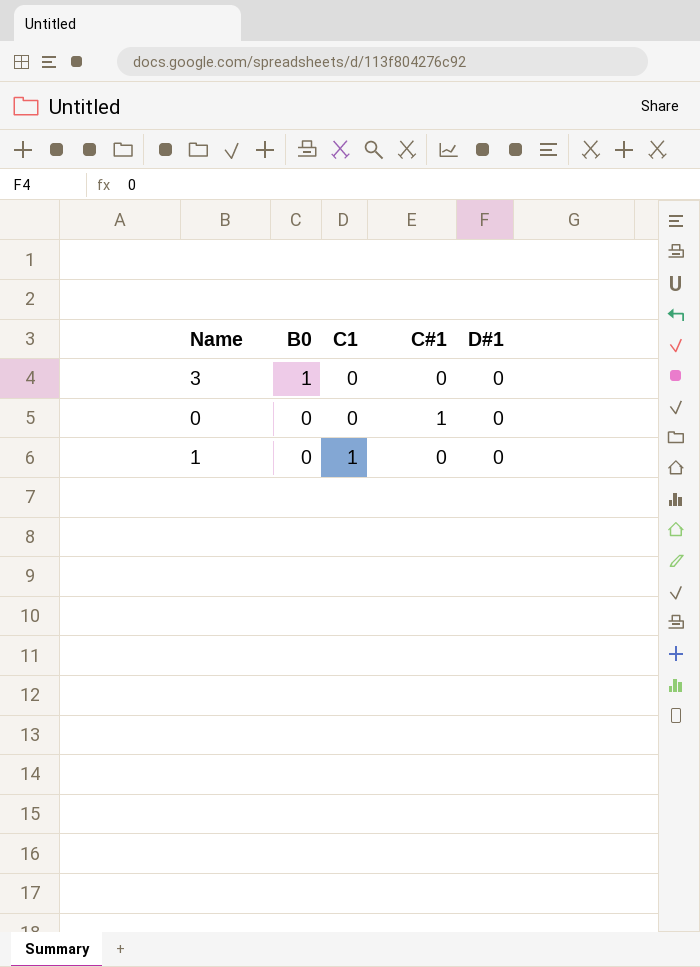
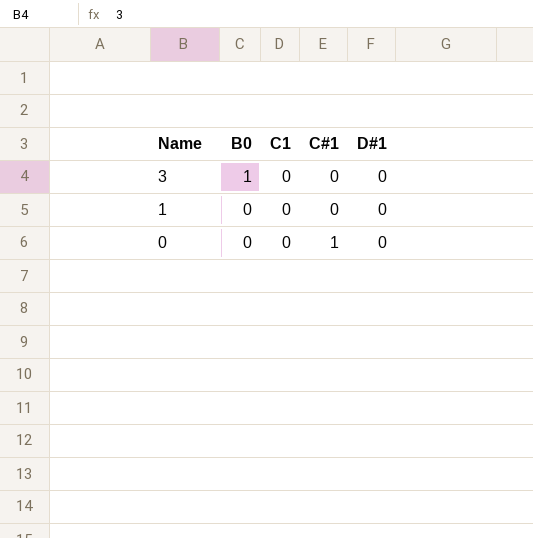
row order: B0 descending -> Name descending
1 | C1: 1 -> 0

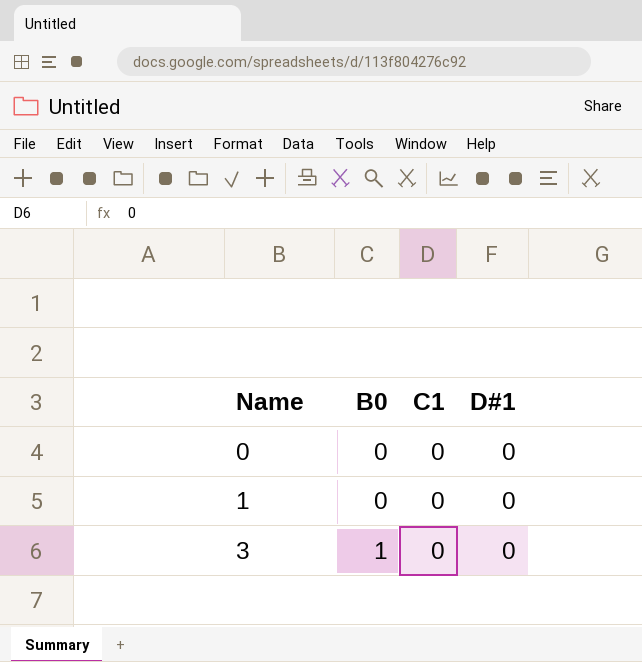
row order: Name descending -> Name ascending
column C#1 | position: 4 -> none

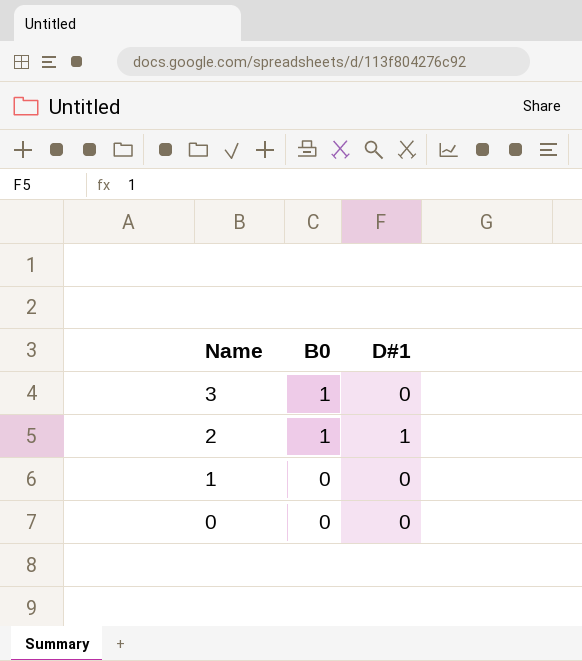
row order: Name ascending -> Name descending
column C1 | position: 3 -> none
row 2: none -> 1 | 1

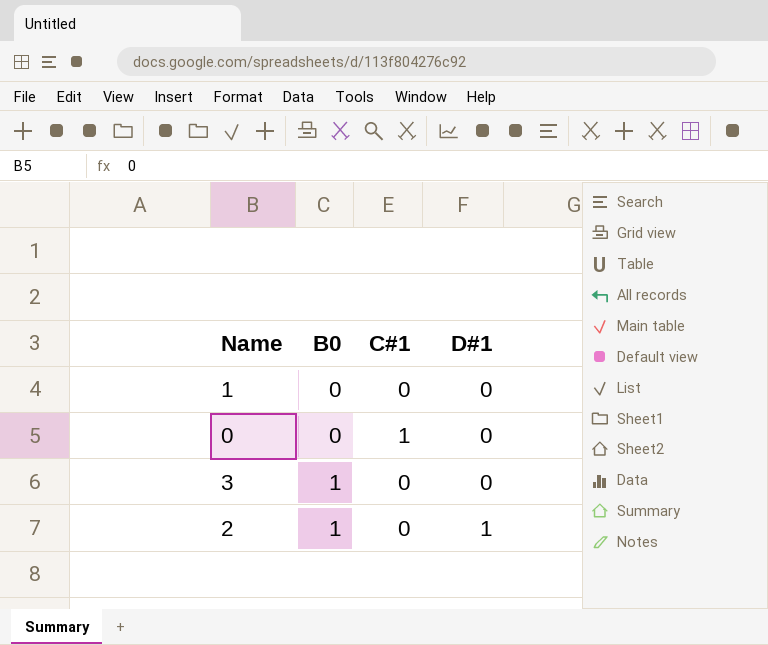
row order: Name descending -> B0 ascending
column C#1 | position: none -> 3

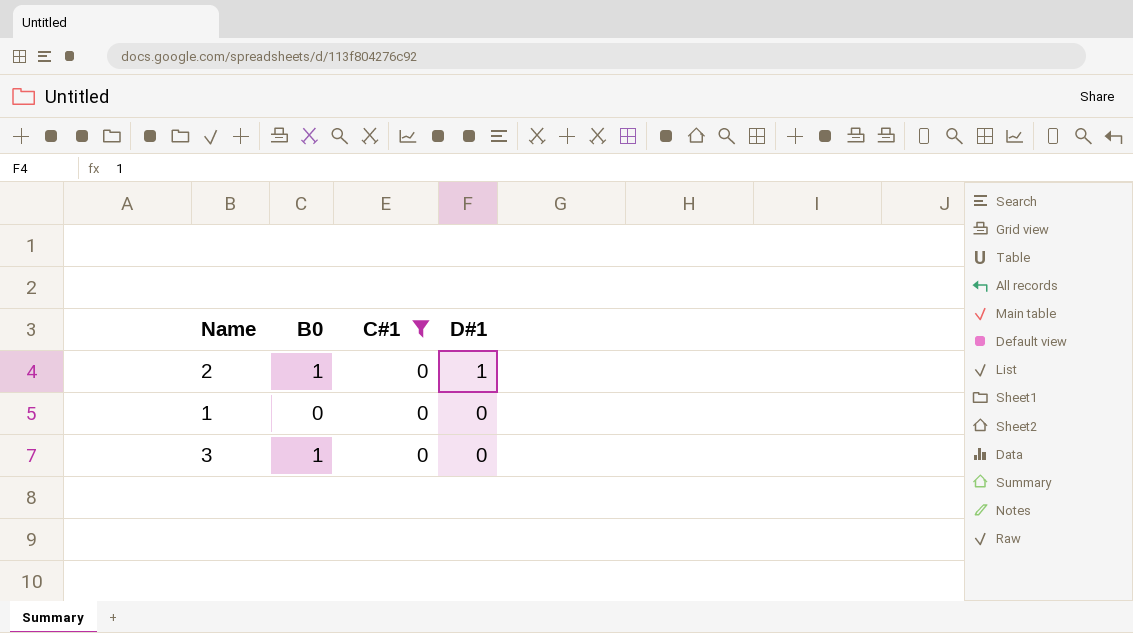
filter: none -> C#1 = 0
row order: B0 ascending -> D#1 descending

